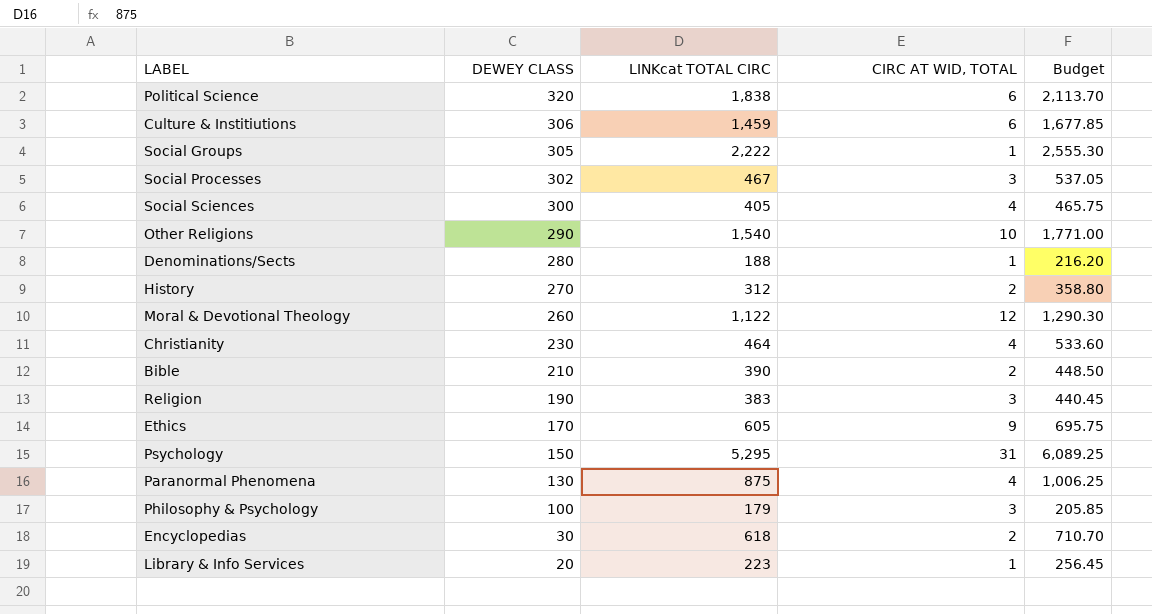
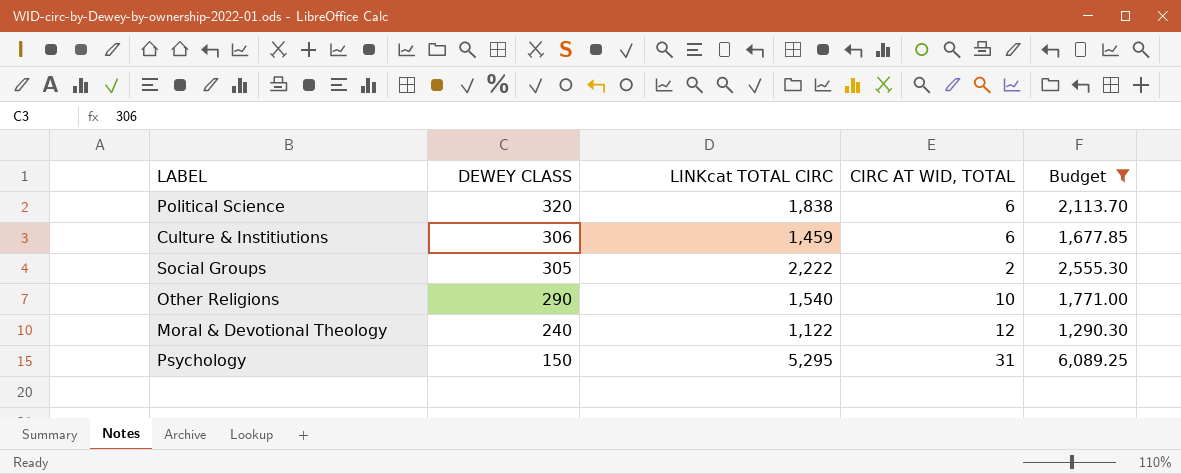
filter: none -> Budget >= 1,290.30
Social Groups | CIRC AT WID, TOTAL: 1 -> 2
Moral & Devotional Theology | DEWEY CLASS: 260 -> 240

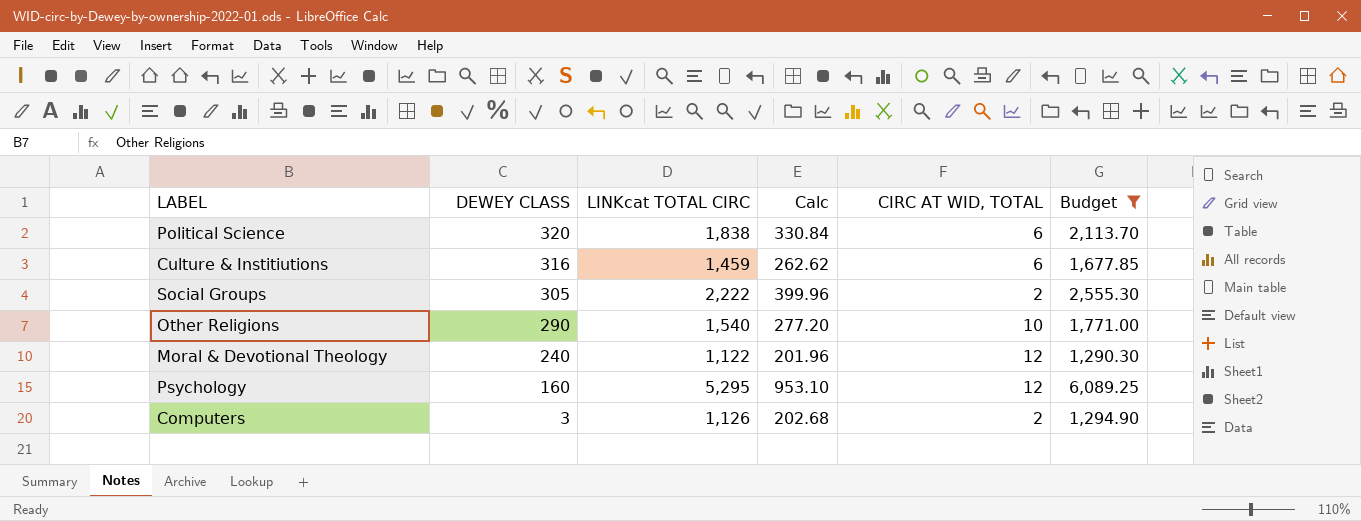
column Calc | formula: none -> [LINKcat TOTAL CIRC] * 0.18
Culture & Institiutions | DEWEY CLASS: 306 -> 316
Psychology | DEWEY CLASS: 150 -> 160
Psychology | CIRC AT WID, TOTAL: 31 -> 12
row Computers: none -> 3 | 1,126 | 202.68 | 2 | 1,294.90

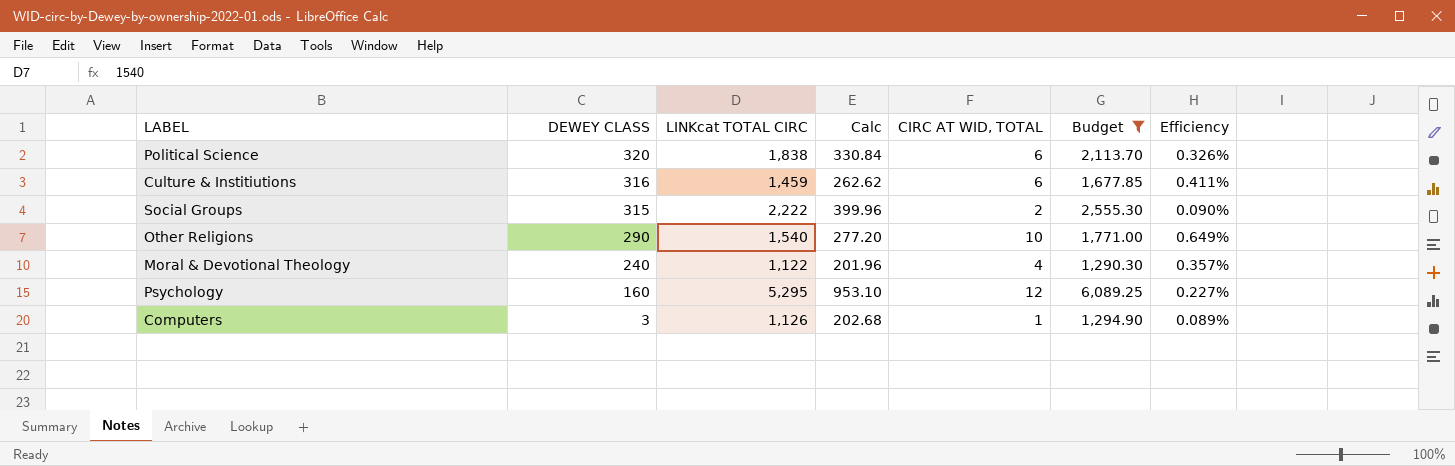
column Efficiency | formula: none -> [CIRC AT WID, TOTAL] / [LINKcat TOTAL CIRC]
Social Groups | DEWEY CLASS: 305 -> 315
Moral & Devotional Theology | CIRC AT WID, TOTAL: 12 -> 4
Computers | CIRC AT WID, TOTAL: 2 -> 1

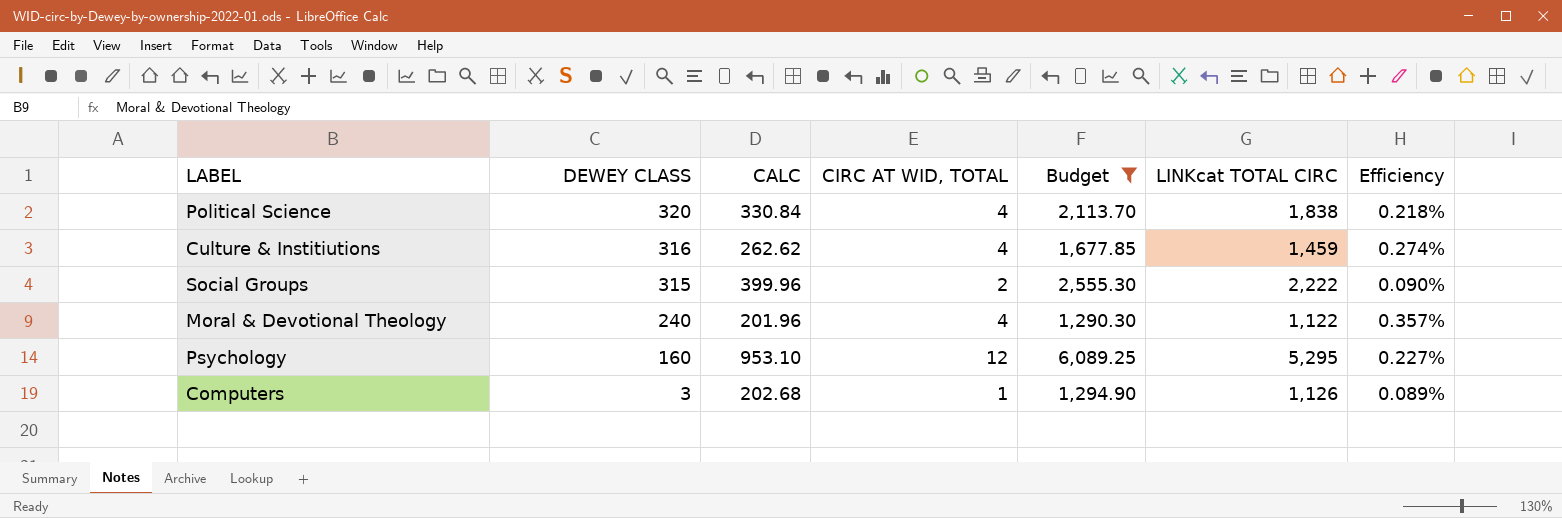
column name: Calc -> CALC
column LINKcat TOTAL CIRC | position: 3 -> 6
row Other Religions: 290 | 1,540 | 277.20 | 10 | 1,771.00 | 0.649% -> none
Political Science | CIRC AT WID, TOTAL: 6 -> 4
Political Science | Efficiency: 0.326% -> 0.218%
Culture & Institiutions | CIRC AT WID, TOTAL: 6 -> 4
Culture & Institiutions | Efficiency: 0.411% -> 0.274%

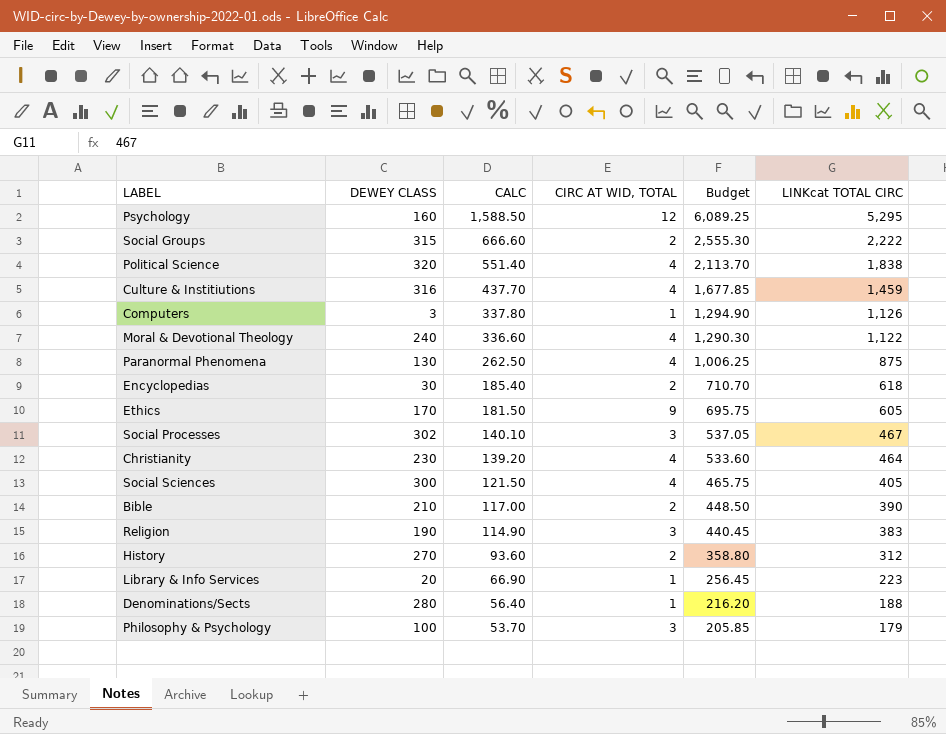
filter: Budget >= 1,290.30 -> none
row order: DEWEY CLASS descending -> CALC descending
column Efficiency | formula: [CIRC AT WID, TOTAL] / [LINKcat TOTAL CIRC] -> none
column CALC | formula: [LINKcat TOTAL CIRC] * 0.18 -> [LINKcat TOTAL CIRC] * 0.3

